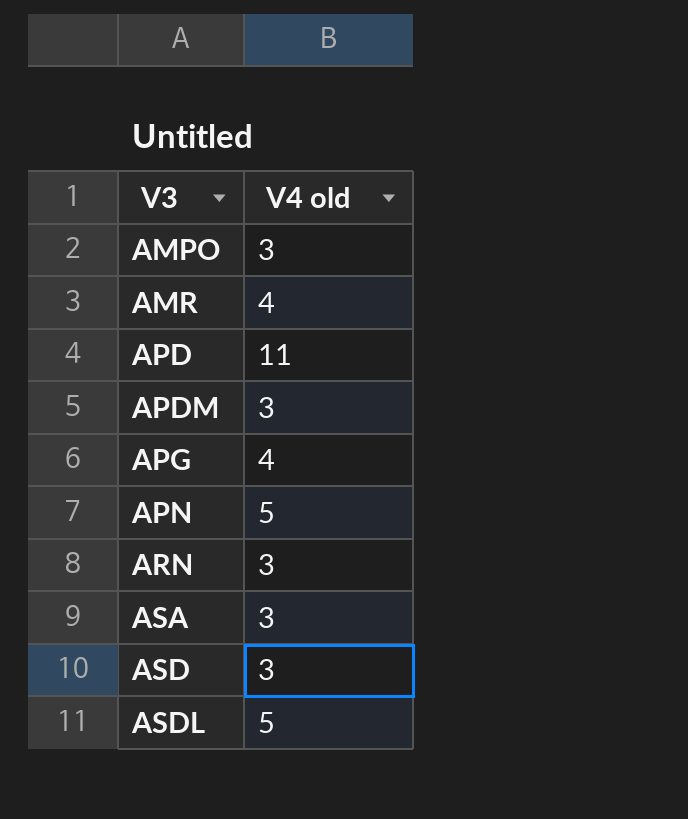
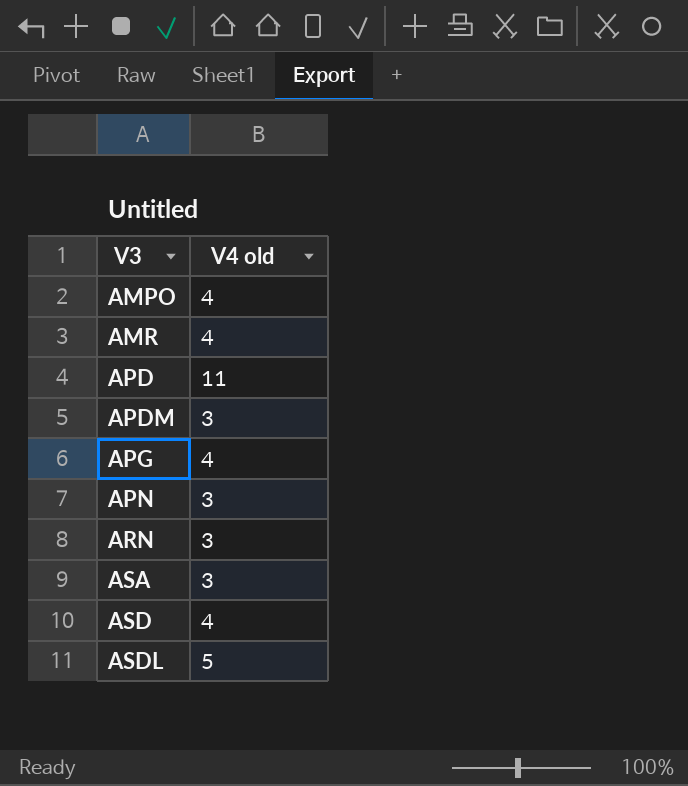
AMPO | V4 old: 3 -> 4
APN | V4 old: 5 -> 3
ASD | V4 old: 3 -> 4

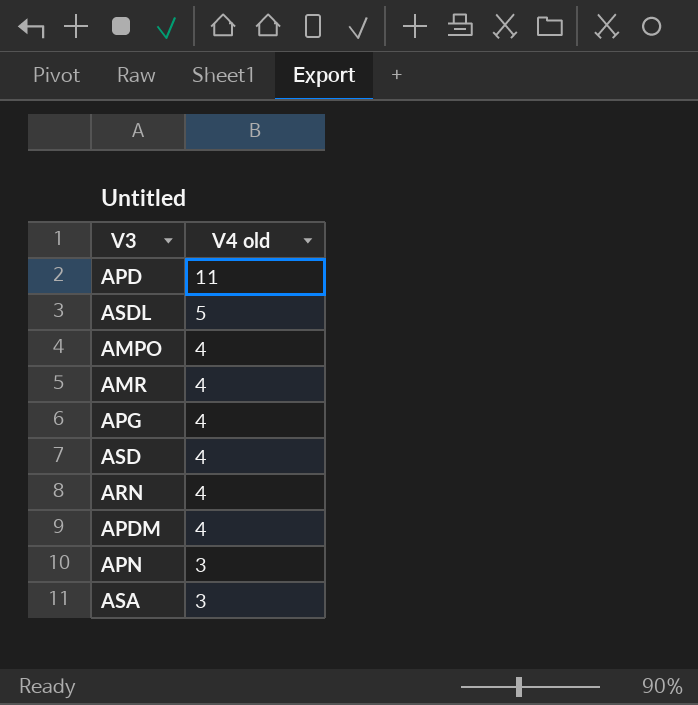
row order: V3 ascending -> V4 old descending
ARN | V4 old: 3 -> 4
APDM | V4 old: 3 -> 4

